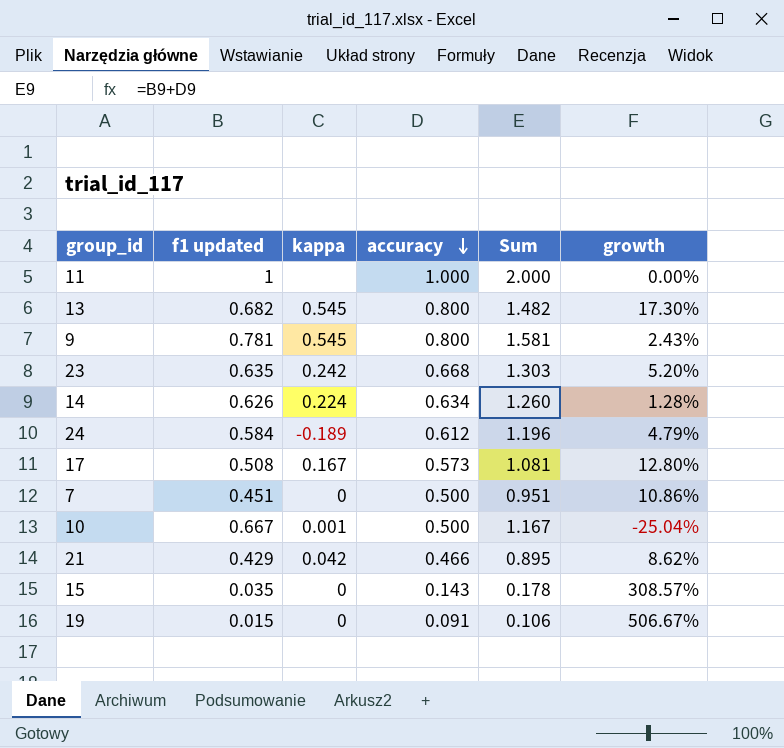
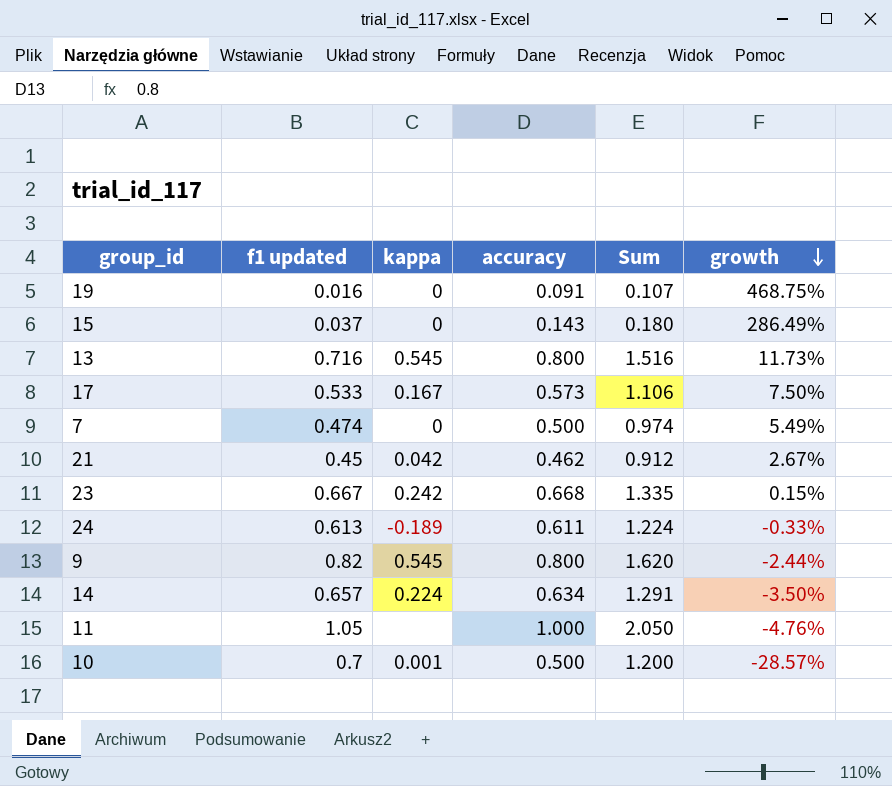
row order: accuracy descending -> growth descending
19 | f1 updated: 0.015 -> 0.016
19 | Sum: 0.106 -> 0.107
19 | growth: 506.67% -> 468.75%
15 | f1 updated: 0.035 -> 0.037
15 | Sum: 0.178 -> 0.180
15 | growth: 308.57% -> 286.49%
13 | f1 updated: 0.682 -> 0.716
13 | Sum: 1.482 -> 1.516
13 | growth: 17.30% -> 11.73%
17 | f1 updated: 0.508 -> 0.533
17 | Sum: 1.081 -> 1.106
17 | growth: 12.80% -> 7.50%
7 | f1 updated: 0.451 -> 0.474
7 | Sum: 0.951 -> 0.974
7 | growth: 10.86% -> 5.49%
21 | f1 updated: 0.429 -> 0.45
21 | accuracy: 0.466 -> 0.462
21 | Sum: 0.895 -> 0.912
21 | growth: 8.62% -> 2.67%
23 | f1 updated: 0.635 -> 0.667
23 | Sum: 1.303 -> 1.335
23 | growth: 5.20% -> 0.15%
24 | f1 updated: 0.584 -> 0.613
24 | accuracy: 0.612 -> 0.611
24 | Sum: 1.196 -> 1.224
24 | growth: 4.79% -> -0.33%
9 | f1 updated: 0.781 -> 0.82
9 | Sum: 1.581 -> 1.620
9 | growth: 2.43% -> -2.44%
14 | f1 updated: 0.626 -> 0.657
14 | Sum: 1.260 -> 1.291
14 | growth: 1.28% -> -3.50%
11 | f1 updated: 1 -> 1.05
11 | Sum: 2.000 -> 2.050
11 | growth: 0.00% -> -4.76%
10 | f1 updated: 0.667 -> 0.7
10 | Sum: 1.167 -> 1.200
10 | growth: -25.04% -> -28.57%

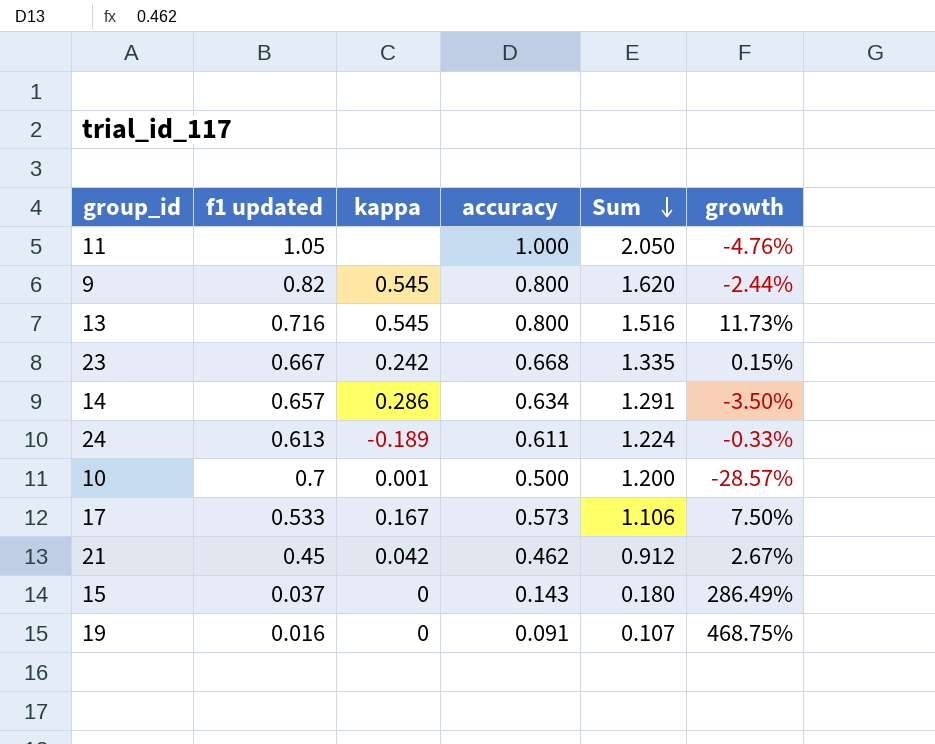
row order: growth descending -> Sum descending
row 7: 0.474 | 0 | 0.500 | 0.974 | 5.49% -> none
14 | kappa: 0.224 -> 0.286

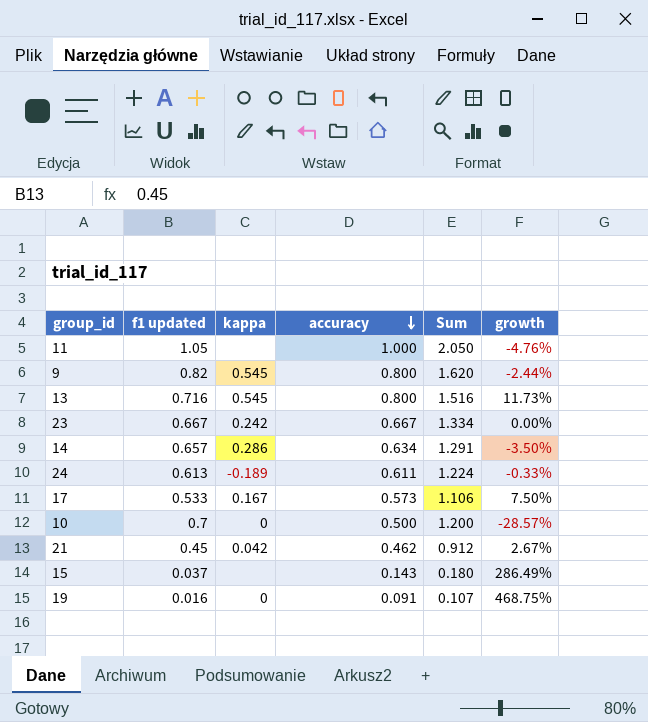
row order: Sum descending -> accuracy descending
23 | accuracy: 0.668 -> 0.667
23 | Sum: 1.335 -> 1.334
23 | growth: 0.15% -> 0.00%
10 | kappa: 0.001 -> 0
15 | kappa: 0 -> none

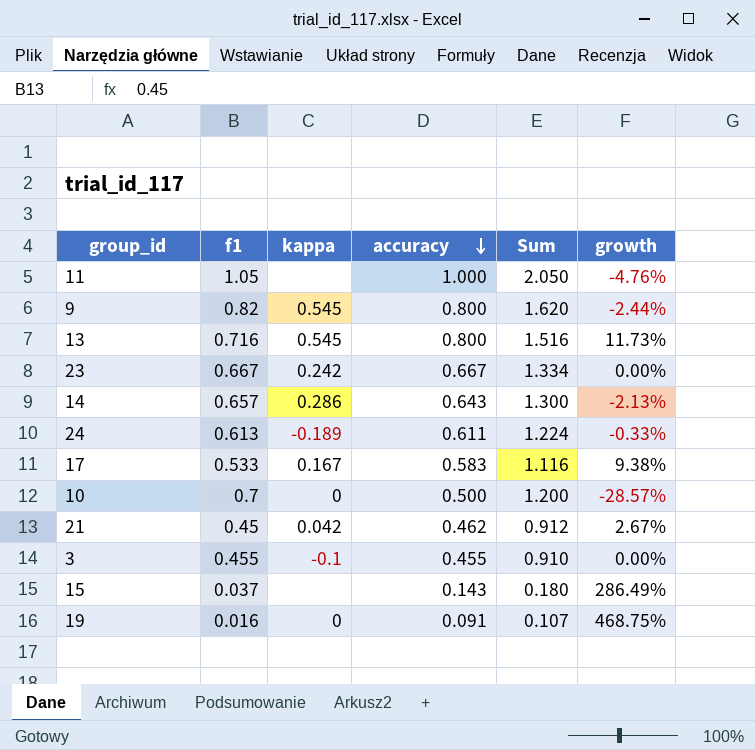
column name: f1 updated -> f1
14 | accuracy: 0.634 -> 0.643
14 | Sum: 1.291 -> 1.300
14 | growth: -3.50% -> -2.13%
17 | accuracy: 0.573 -> 0.583
17 | Sum: 1.106 -> 1.116
17 | growth: 7.50% -> 9.38%
row 3: none -> 0.455 | -0.1 | 0.455 | 0.910 | 0.00%

